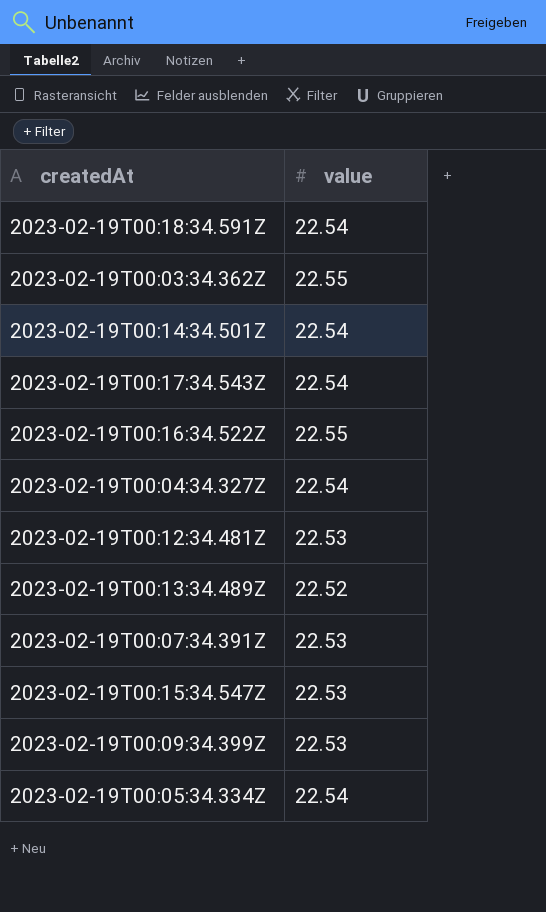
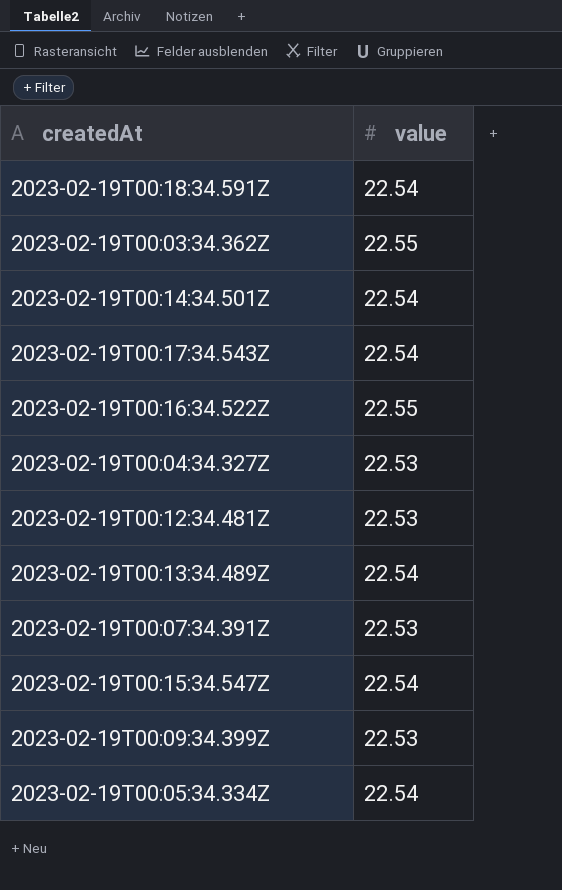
2023-02-19T00:04:34.327Z | value: 22.54 -> 22.53
2023-02-19T00:13:34.489Z | value: 22.52 -> 22.54
2023-02-19T00:15:34.547Z | value: 22.53 -> 22.54

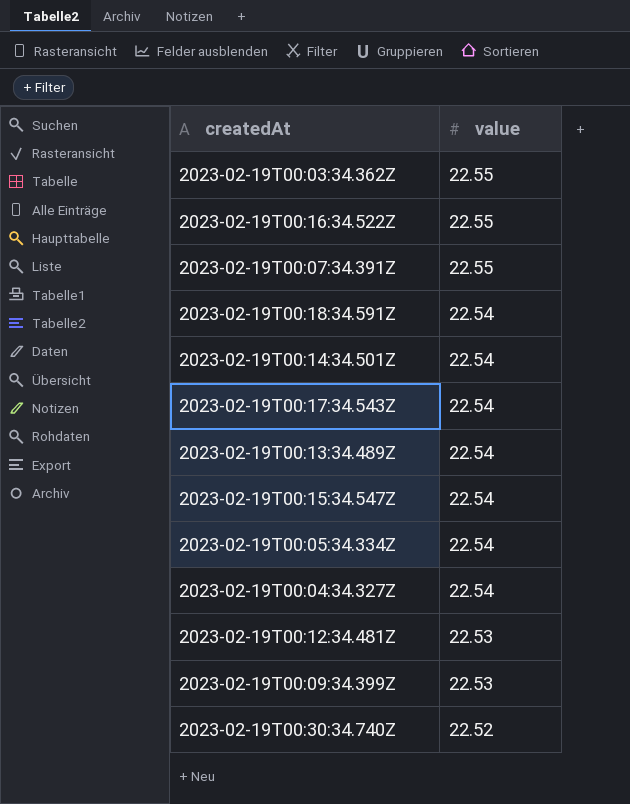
row order: none -> value descending
2023-02-19T00:07:34.391Z | value: 22.53 -> 22.55
2023-02-19T00:04:34.327Z | value: 22.53 -> 22.54
row 2023-02-19T00:30:34.740Z: none -> 22.52

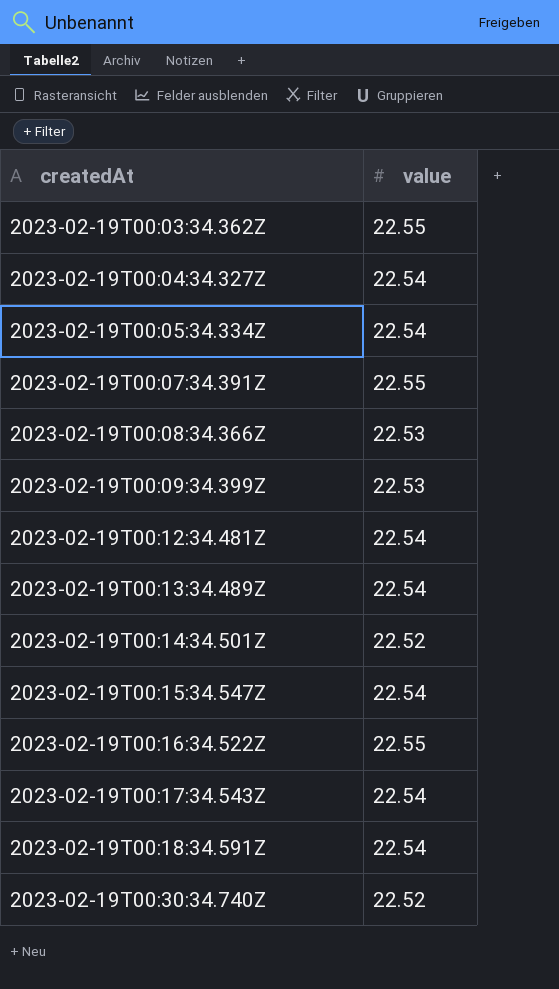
row order: value descending -> createdAt ascending
row 2023-02-19T00:08:34.366Z: none -> 22.53
2023-02-19T00:12:34.481Z | value: 22.53 -> 22.54
2023-02-19T00:14:34.501Z | value: 22.54 -> 22.52

